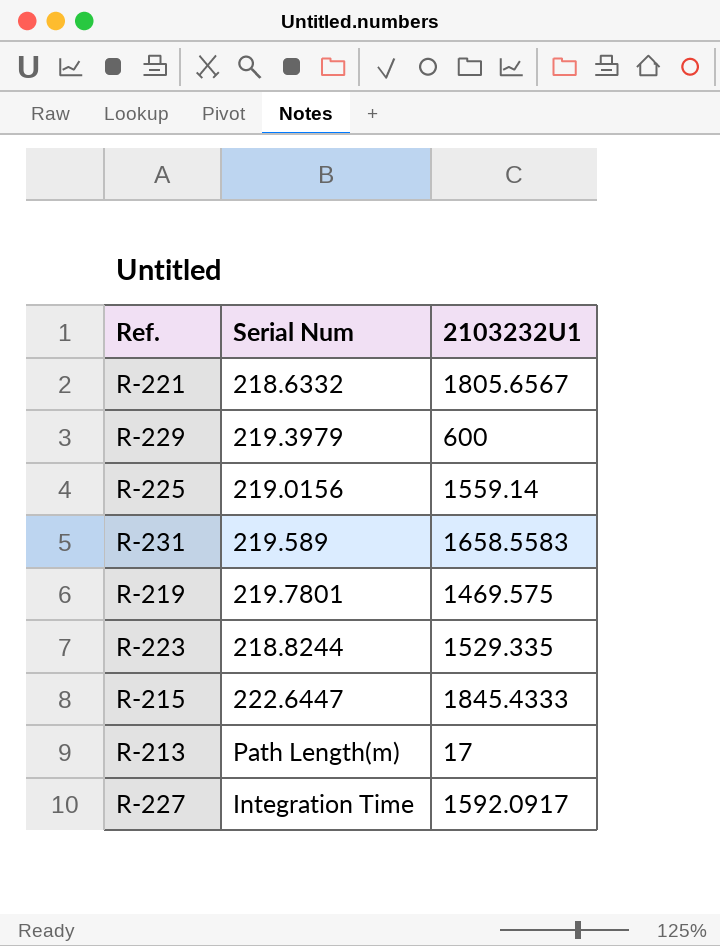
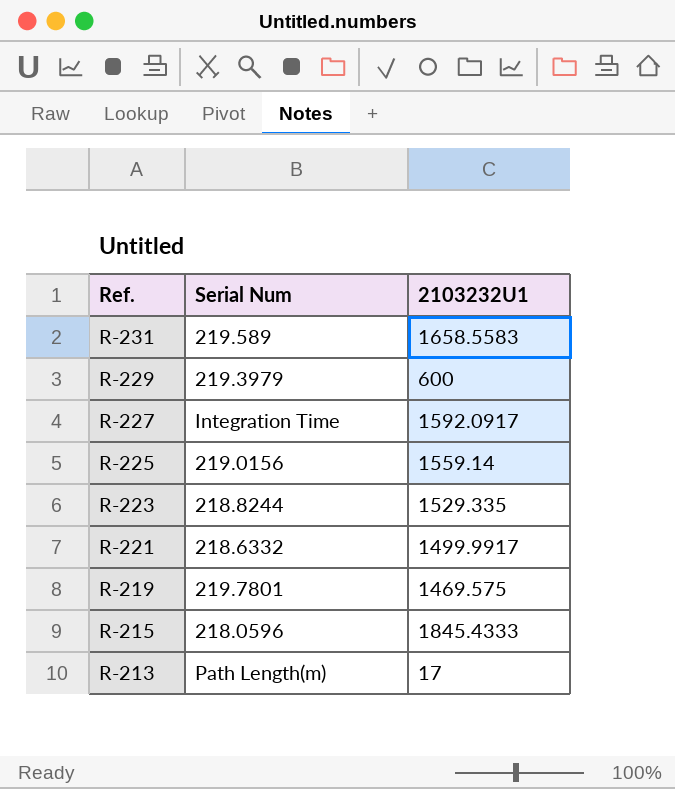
row order: none -> Ref. descending
R-221 | 2103232U1: 1805.6567 -> 1499.9917
R-215 | Serial Num: 222.6447 -> 218.0596

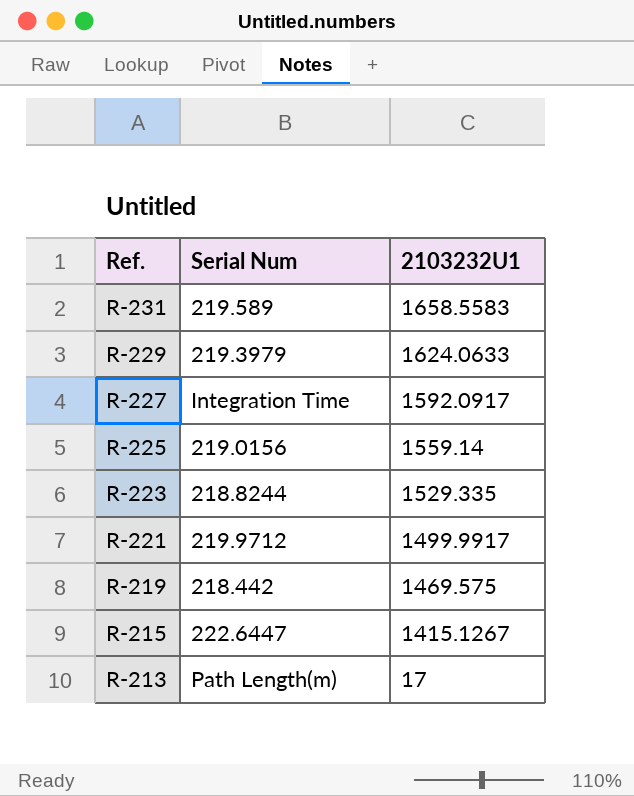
R-229 | 2103232U1: 600 -> 1624.0633
R-221 | Serial Num: 218.6332 -> 219.9712
R-219 | Serial Num: 219.7801 -> 218.442
R-215 | Serial Num: 218.0596 -> 222.6447
R-215 | 2103232U1: 1845.4333 -> 1415.1267

